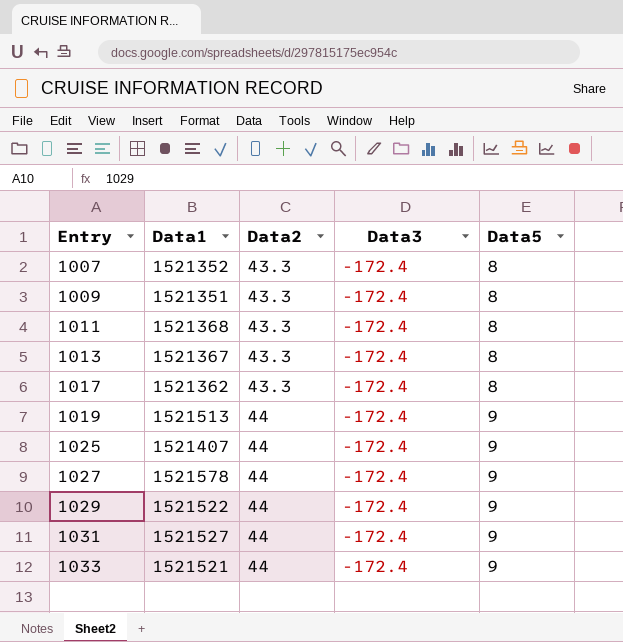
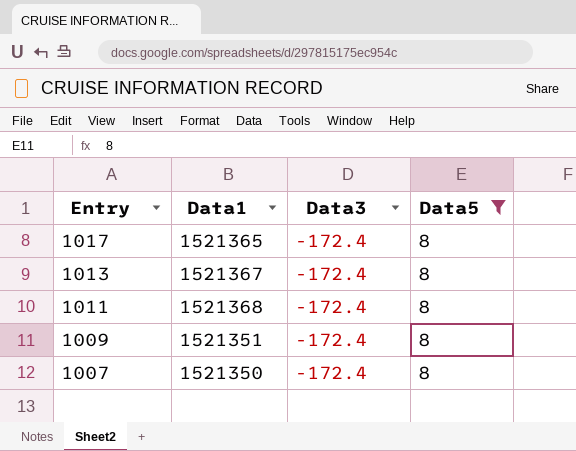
filter: none -> Data5 = 8
row order: Entry ascending -> Entry descending
column Data2 | position: 3 -> none
1017 | Data1: 1521362 -> 1521365
1007 | Data1: 1521352 -> 1521350

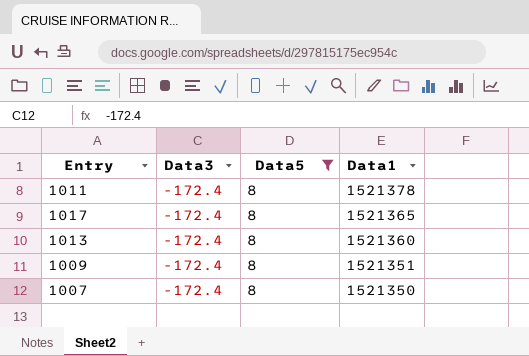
row order: Entry descending -> Data1 descending
column Data1 | position: 2 -> 4
1011 | Data1: 1521368 -> 1521378
1013 | Data1: 1521367 -> 1521360

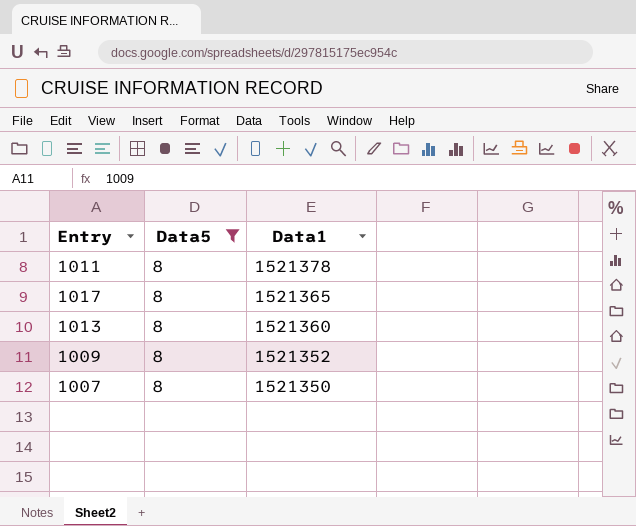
column Data3 | position: 2 -> none
1009 | Data1: 1521351 -> 1521352

